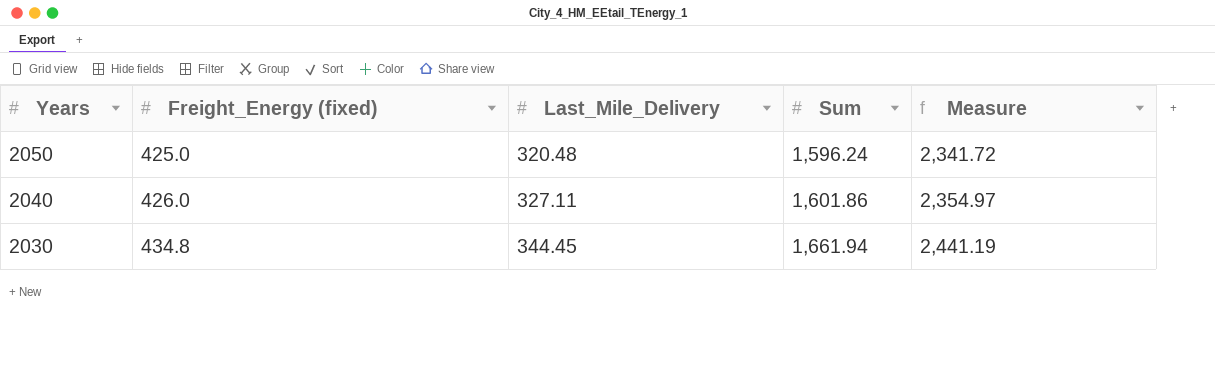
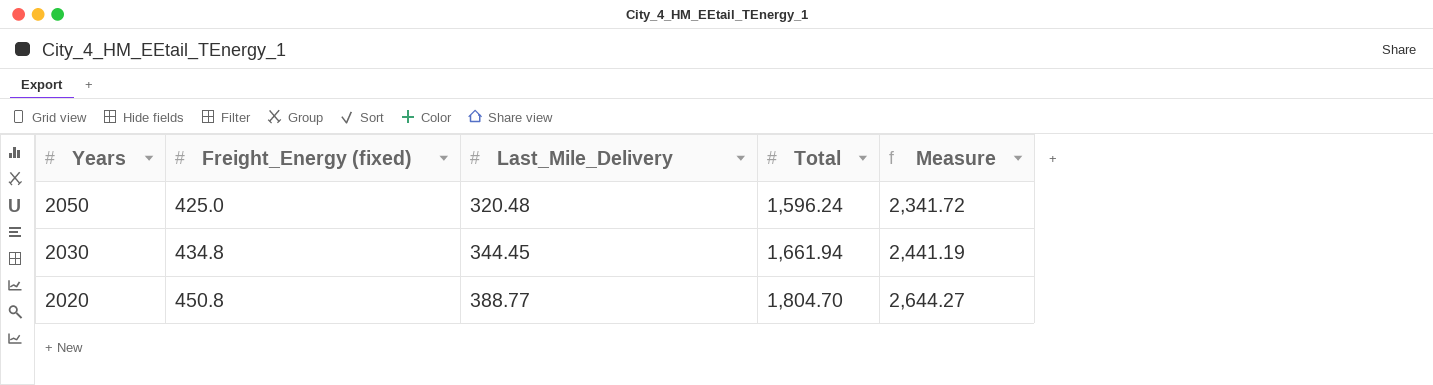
column name: Sum -> Total
row 2040: 426.0 | 327.11 | 1,601.86 | 2,354.97 -> none
row 2020: none -> 450.8 | 388.77 | 1,804.70 | 2,644.27

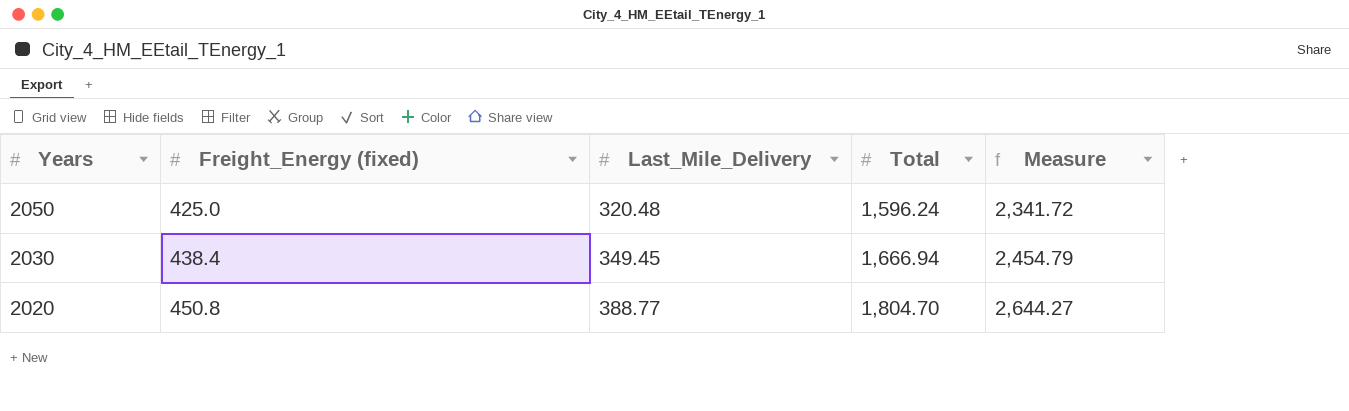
2030 | Freight_Energy (fixed): 434.8 -> 438.4
2030 | Last_Mile_Delivery: 344.45 -> 349.45
2030 | Total: 1,661.94 -> 1,666.94
2030 | Measure: 2,441.19 -> 2,454.79

